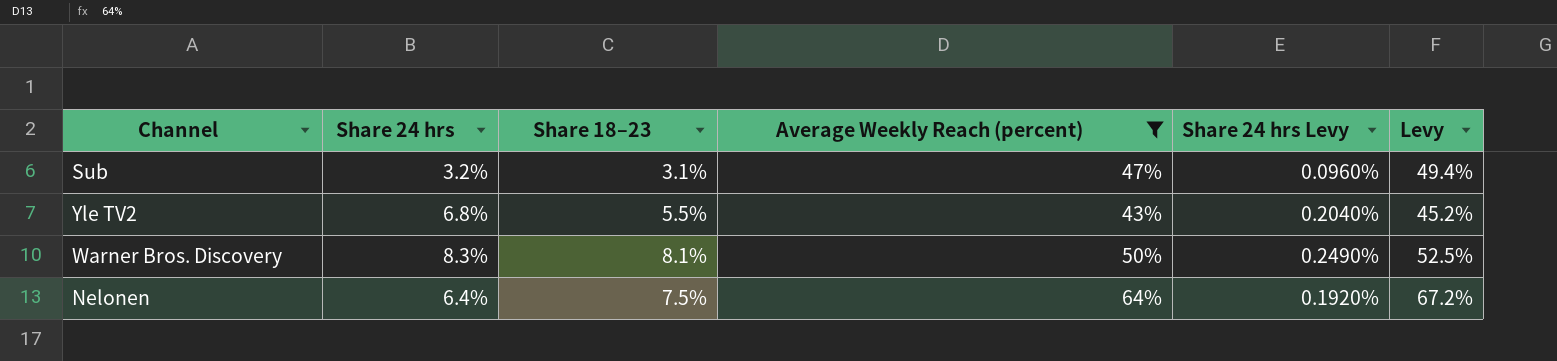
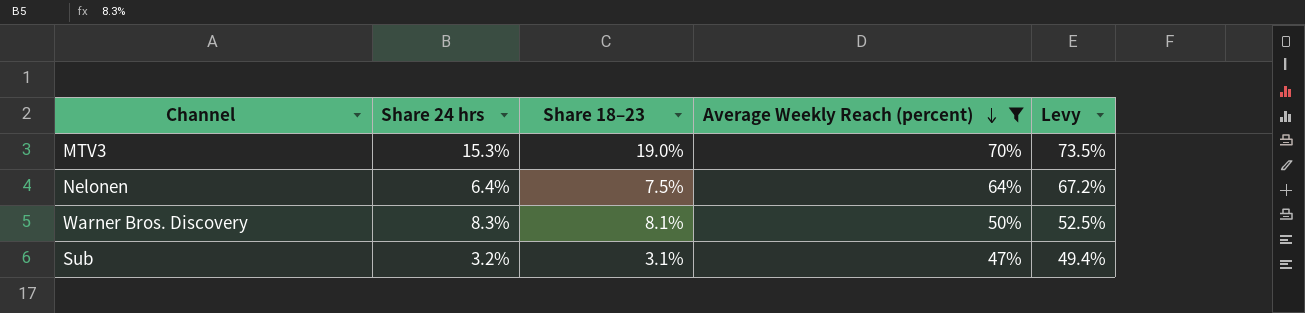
row order: none -> Average Weekly Reach (percent) descending
column Share 24 hrs Levy | formula: [Share 24 hrs] * 0.03 -> none
row Yle TV2: 6.8% | 5.5% | 43% | 0.2040% | 45.2% -> none
row MTV3: none -> 15.3% | 19.0% | 70% | 73.5%

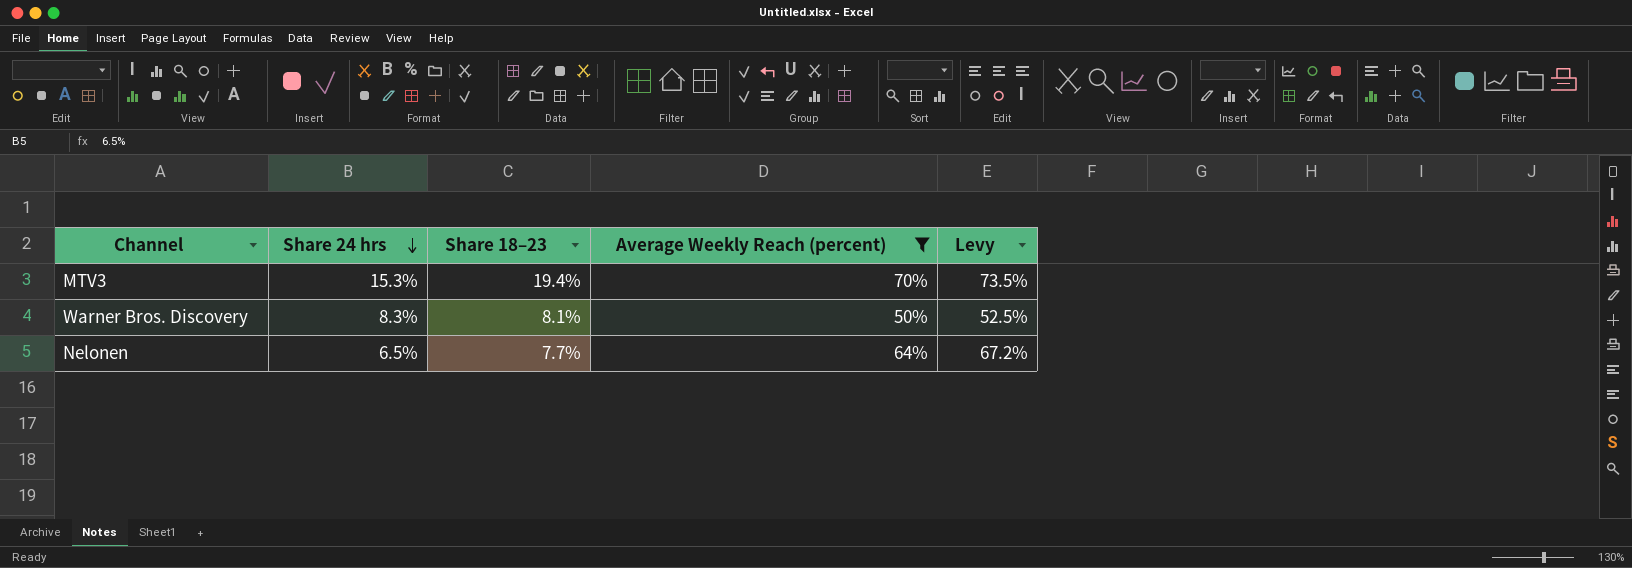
row order: Average Weekly Reach (percent) descending -> Share 24 hrs descending
row Sub: 3.2% | 3.1% | 47% | 49.4% -> none
MTV3 | Share 18–23: 19.0% -> 19.4%
Nelonen | Share 24 hrs: 6.4% -> 6.5%
Nelonen | Share 18–23: 7.5% -> 7.7%

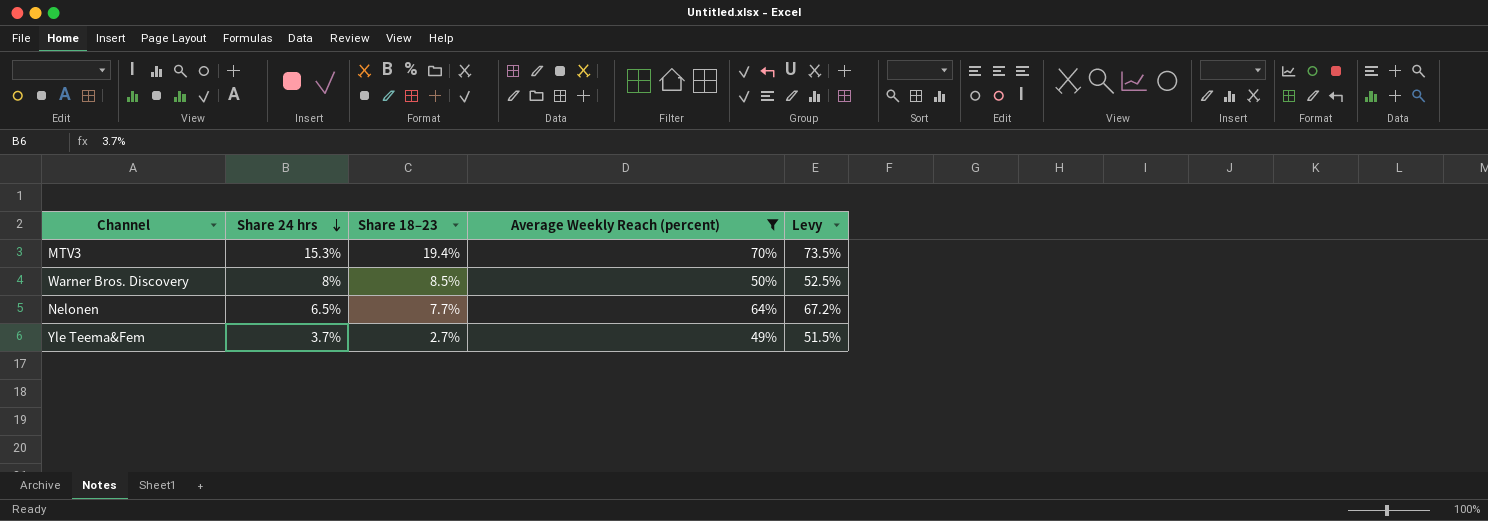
Warner Bros. Discovery | Share 24 hrs: 8.3% -> 8%
Warner Bros. Discovery | Share 18–23: 8.1% -> 8.5%
row Yle Teema&Fem: none -> 3.7% | 2.7% | 49% | 51.5%

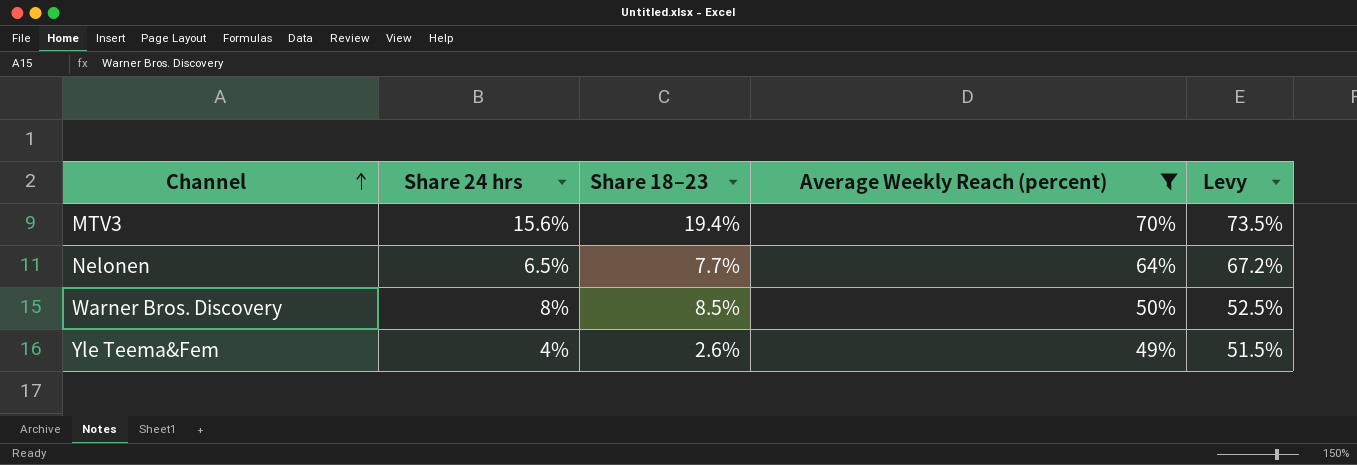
row order: Share 24 hrs descending -> Channel ascending
MTV3 | Share 24 hrs: 15.3% -> 15.6%
Yle Teema&Fem | Share 24 hrs: 3.7% -> 4%
Yle Teema&Fem | Share 18–23: 2.7% -> 2.6%

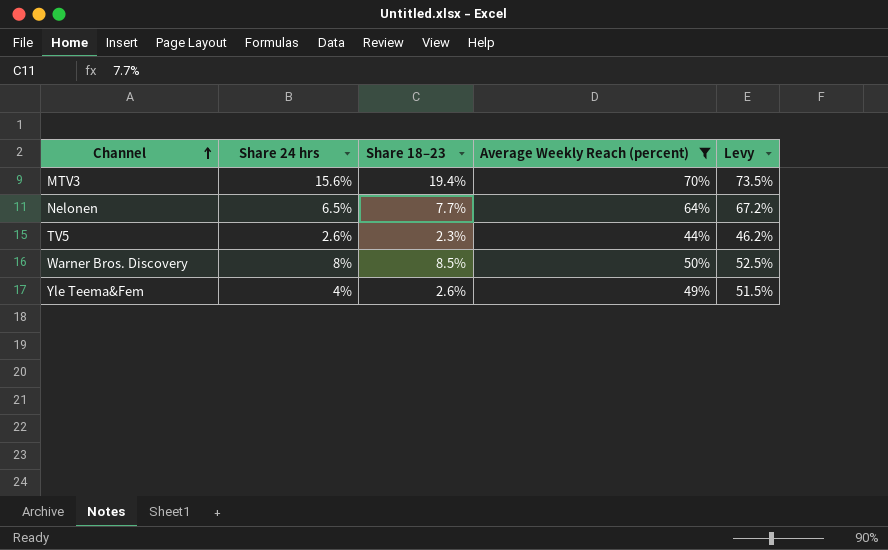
row TV5: none -> 2.6% | 2.3% | 44% | 46.2%

